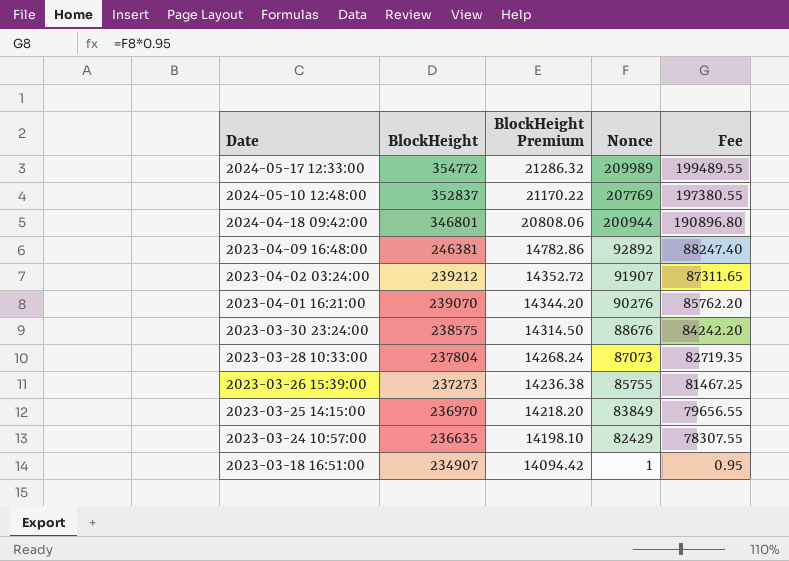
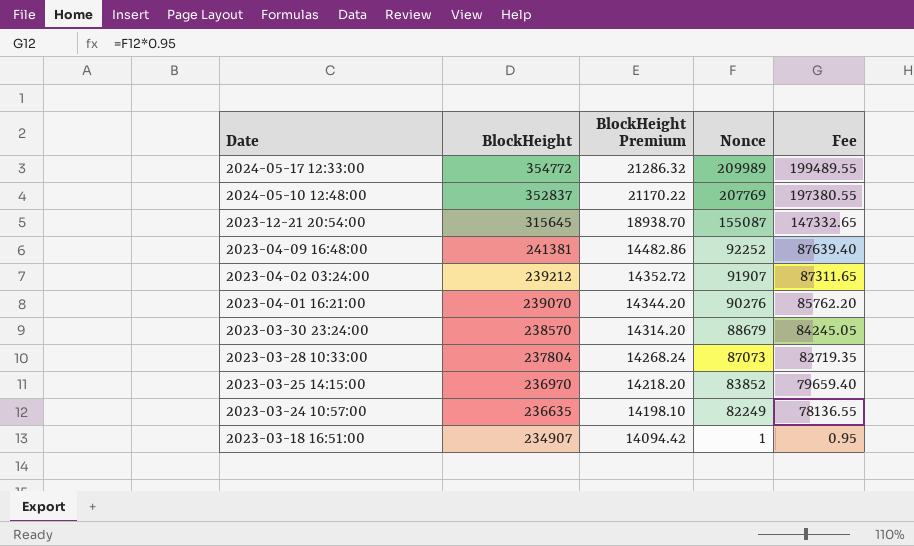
row 2024-04-18 09:42:00: 346801 | 20808.06 | 200944 | 190896.80 -> none
row 2023-03-26 15:39:00: 237273 | 14236.38 | 85755 | 81467.25 -> none
row 2023-12-21 20:54:00: none -> 315645 | 18938.70 | 155087 | 147332.65
2023-04-09 16:48:00 | BlockHeight: 246381 -> 241381
2023-04-09 16:48:00 | BlockHeight Premium: 14782.86 -> 14482.86
2023-04-09 16:48:00 | Nonce: 92892 -> 92252
2023-04-09 16:48:00 | Fee: 88247.40 -> 87639.40
2023-03-30 23:24:00 | BlockHeight: 238575 -> 238570
2023-03-30 23:24:00 | BlockHeight Premium: 14314.50 -> 14314.20
2023-03-30 23:24:00 | Nonce: 88676 -> 88679
2023-03-30 23:24:00 | Fee: 84242.20 -> 84245.05
2023-03-25 14:15:00 | Nonce: 83849 -> 83852
2023-03-25 14:15:00 | Fee: 79656.55 -> 79659.40
2023-03-24 10:57:00 | Nonce: 82429 -> 82249
2023-03-24 10:57:00 | Fee: 78307.55 -> 78136.55

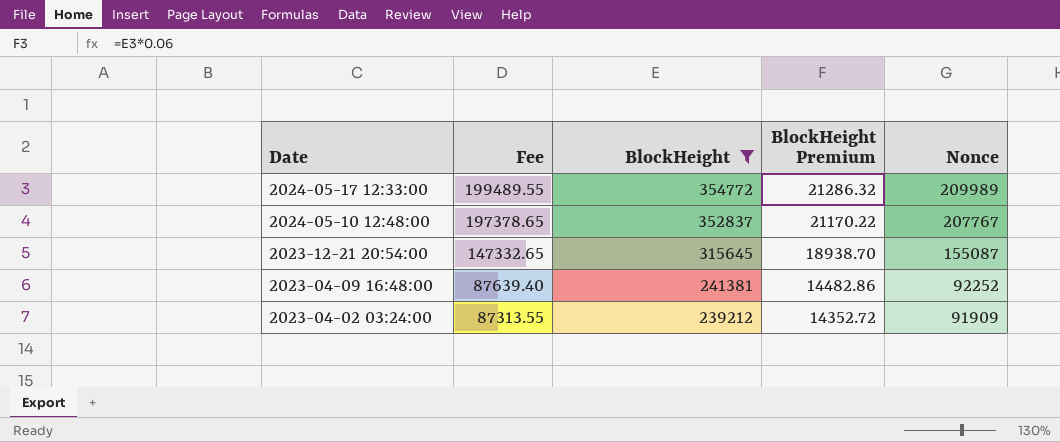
filter: none -> BlockHeight >= 239212
column Fee | position: 5 -> 2
2024-05-10 12:48:00 | Fee: 197380.55 -> 197378.65
2024-05-10 12:48:00 | Nonce: 207769 -> 207767
2023-04-02 03:24:00 | Fee: 87311.65 -> 87313.55
2023-04-02 03:24:00 | Nonce: 91907 -> 91909

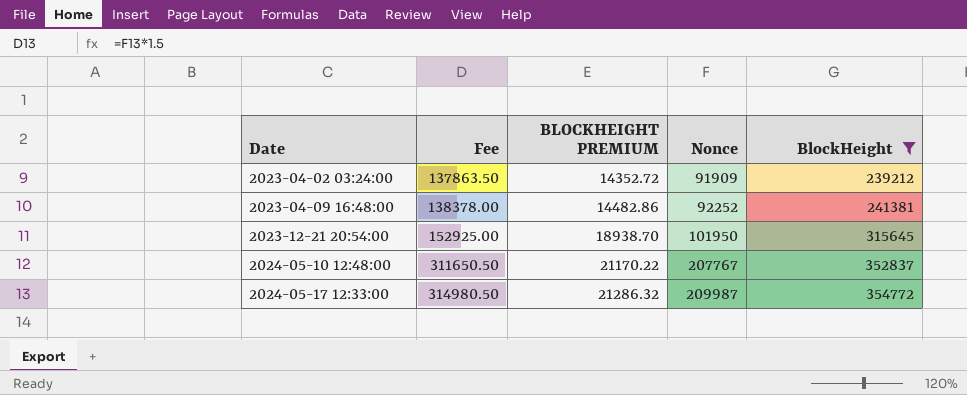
row order: Date descending -> Date ascending
column Fee | formula: [Nonce] * 0.95 -> [Nonce] * 1.5
column name: BlockHeight Premium -> BLOCKHEIGHT PREMIUM
column BlockHeight | position: 3 -> 5
2023-12-21 20:54:00 | Nonce: 155087 -> 101950
2024-05-17 12:33:00 | Nonce: 209989 -> 209987

